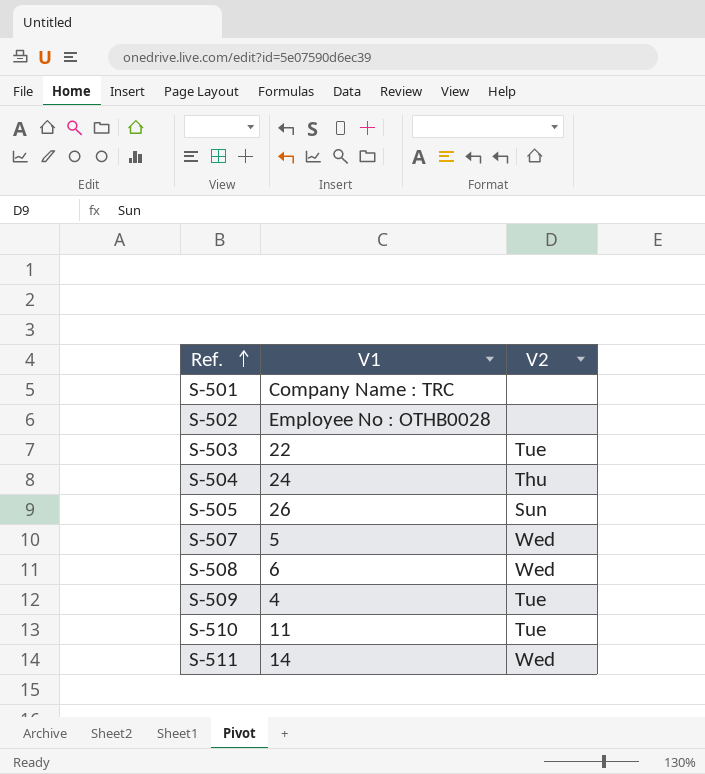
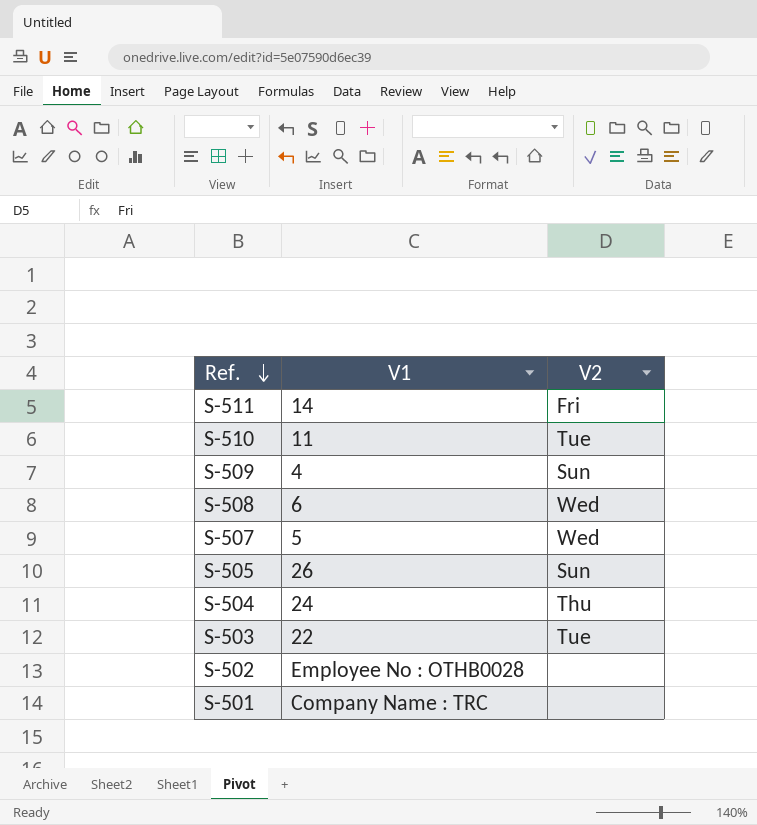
row order: Ref. ascending -> Ref. descending
S-511 | V2: Wed -> Fri
S-509 | V2: Tue -> Sun

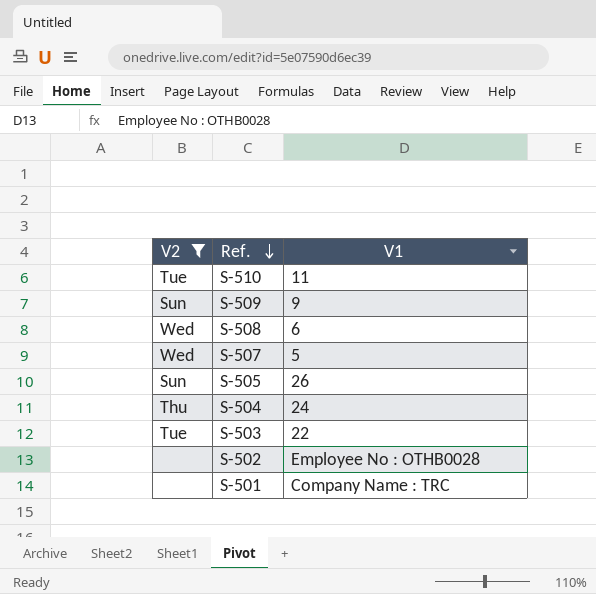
filter: none -> V2 != Fri
column V2 | position: 3 -> 1
S-509 | V1: 4 -> 9

